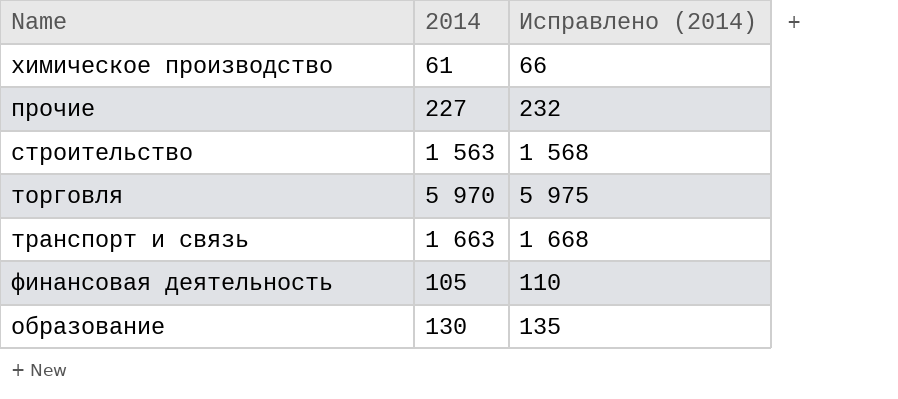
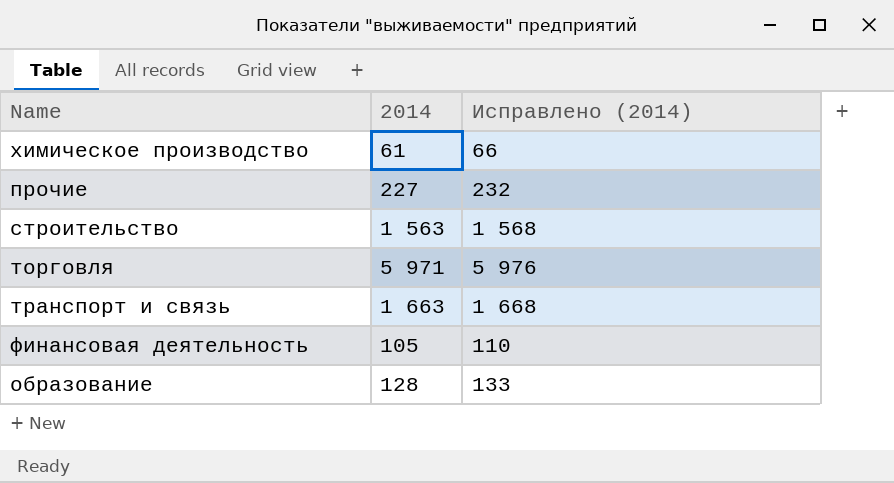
торговля | 2014: 5 970 -> 5 971
торговля | Исправлено (2014): 5 975 -> 5 976
образование | 2014: 130 -> 128
образование | Исправлено (2014): 135 -> 133

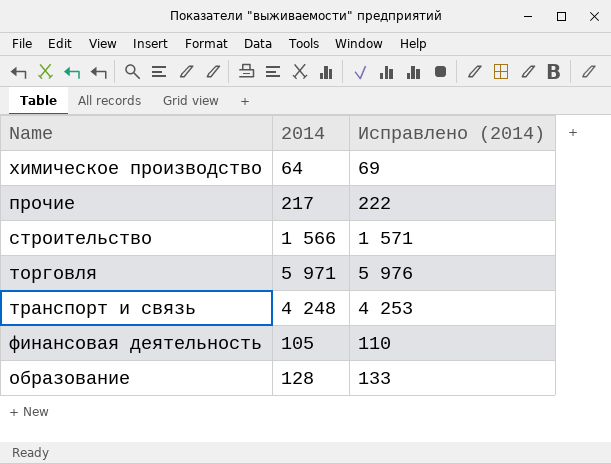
химическое производство | 2014: 61 -> 64
химическое производство | Исправлено (2014): 66 -> 69
прочие | 2014: 227 -> 217
прочие | Исправлено (2014): 232 -> 222
строительство | 2014: 1 563 -> 1 566
строительство | Исправлено (2014): 1 568 -> 1 571
транспорт и связь | 2014: 1 663 -> 4 248
транспорт и связь | Исправлено (2014): 1 668 -> 4 253

